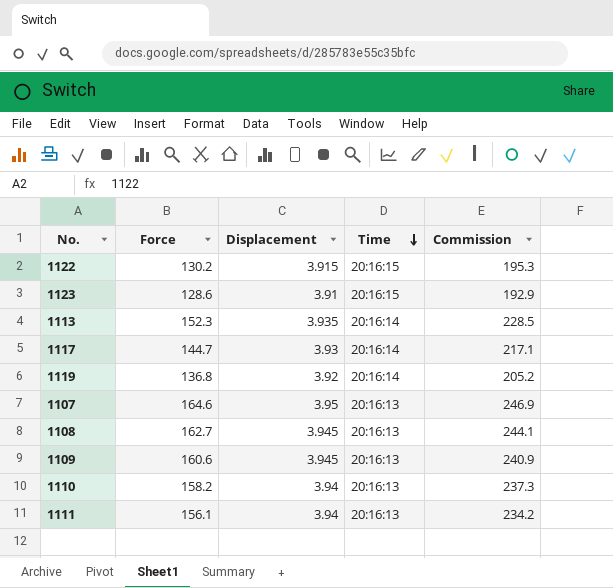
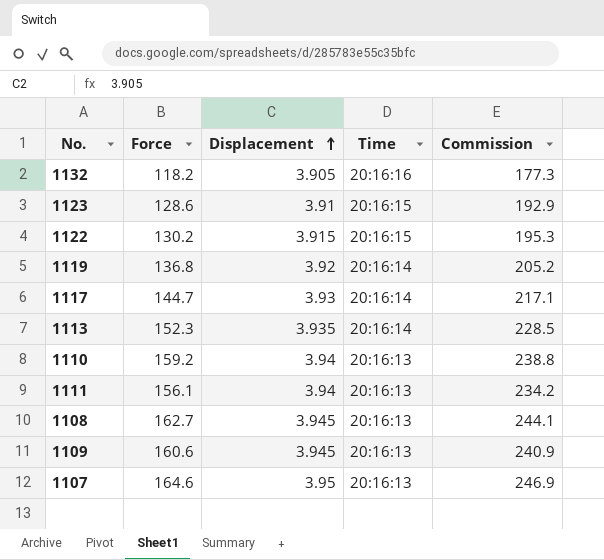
row order: Time descending -> Displacement ascending
row 1132: none -> 118.2 | 3.905 | 20:16:16 | 177.3
1110 | Force: 158.2 -> 159.2
1110 | Commission: 237.3 -> 238.8

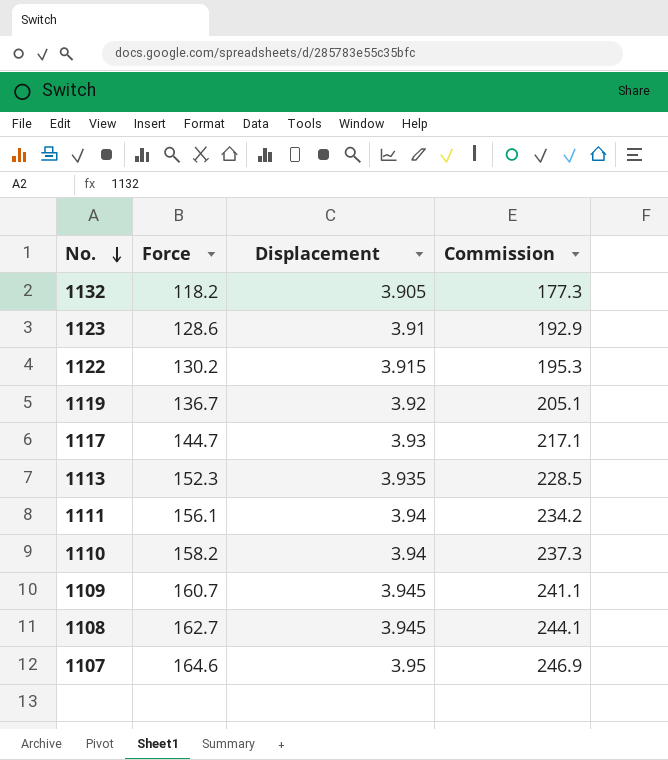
row order: Displacement ascending -> No. descending
column Time | position: 4 -> none
1119 | Force: 136.8 -> 136.7
1119 | Commission: 205.2 -> 205.1
1110 | Force: 159.2 -> 158.2
1110 | Commission: 238.8 -> 237.3
1109 | Force: 160.6 -> 160.7
1109 | Commission: 240.9 -> 241.1

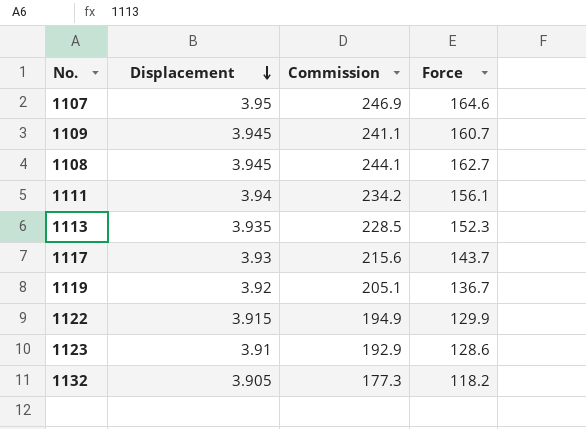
row order: No. descending -> Displacement descending
column Force | position: 2 -> 4
row 1110: 158.2 | 3.94 | 237.3 -> none
1117 | Commission: 217.1 -> 215.6
1117 | Force: 144.7 -> 143.7
1122 | Commission: 195.3 -> 194.9
1122 | Force: 130.2 -> 129.9

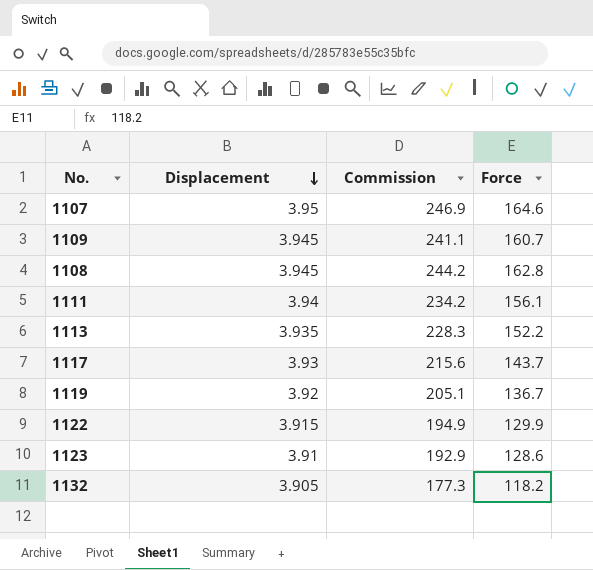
1108 | Commission: 244.1 -> 244.2
1108 | Force: 162.7 -> 162.8
1113 | Commission: 228.5 -> 228.3
1113 | Force: 152.3 -> 152.2

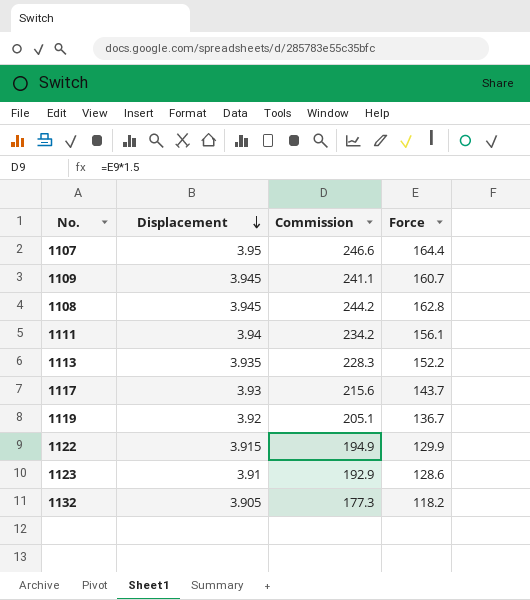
1107 | Commission: 246.9 -> 246.6
1107 | Force: 164.6 -> 164.4

